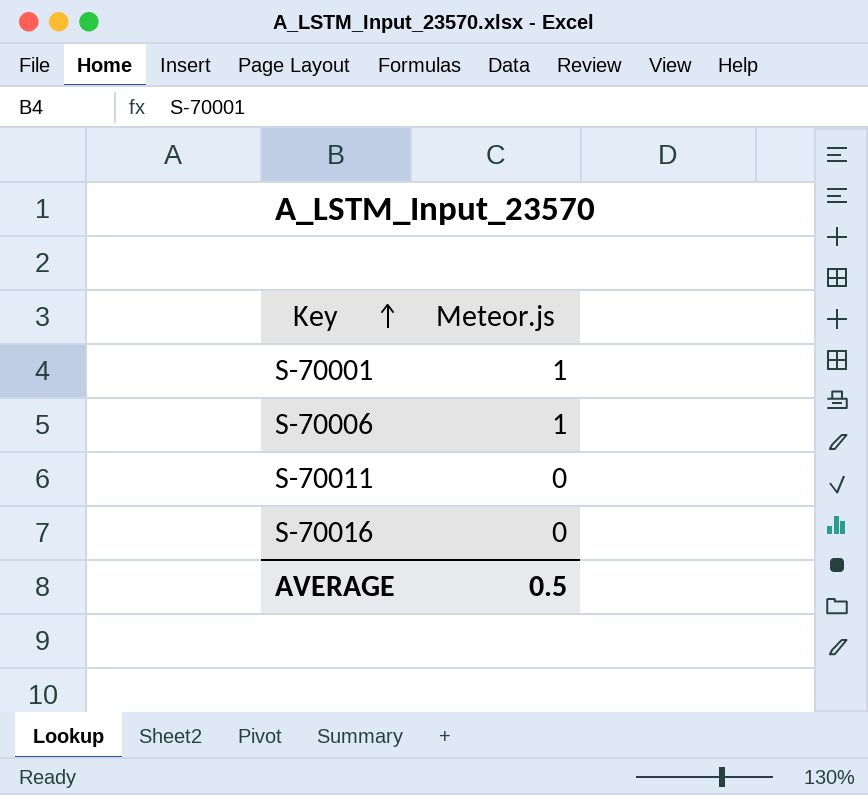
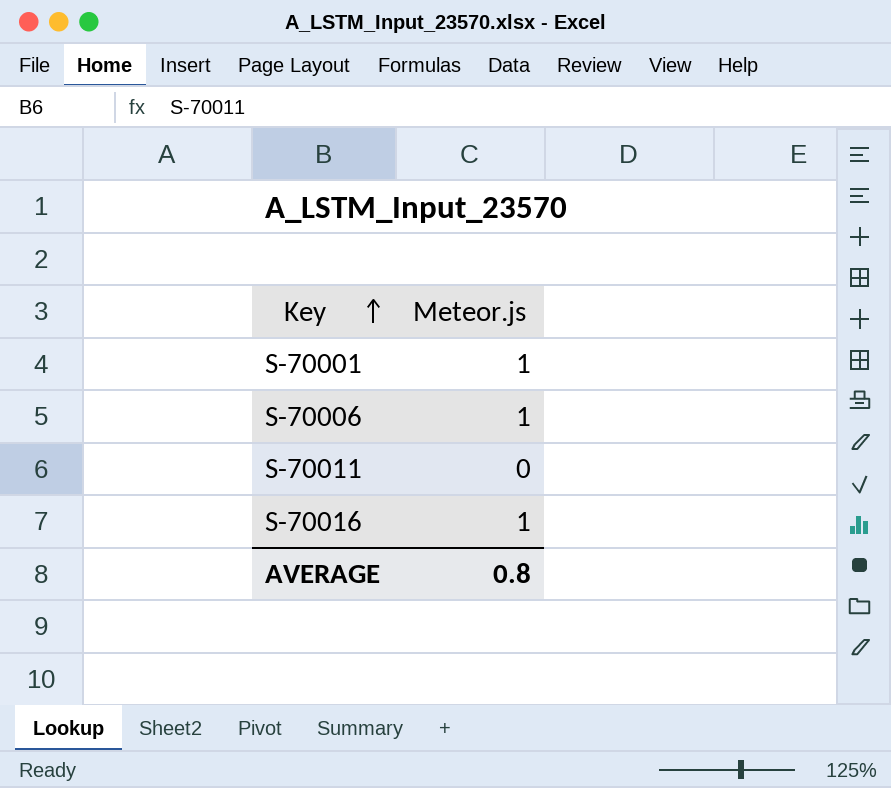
S-70016 | Meteor.js: 0 -> 1
AVERAGE | Meteor.js: 0.5 -> 0.8

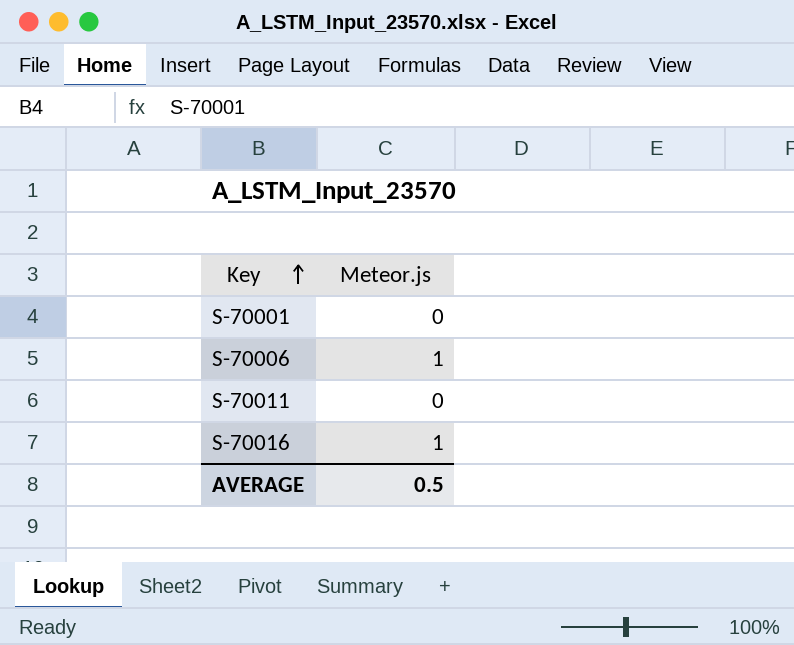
S-70001 | Meteor.js: 1 -> 0
AVERAGE | Meteor.js: 0.8 -> 0.5

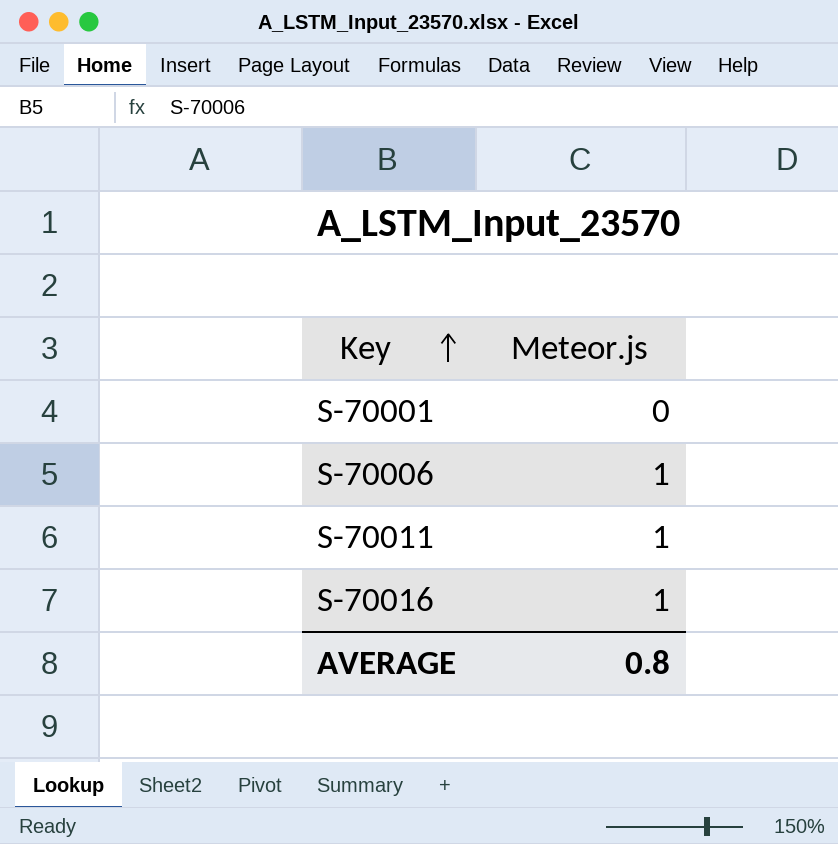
S-70011 | Meteor.js: 0 -> 1
AVERAGE | Meteor.js: 0.5 -> 0.8

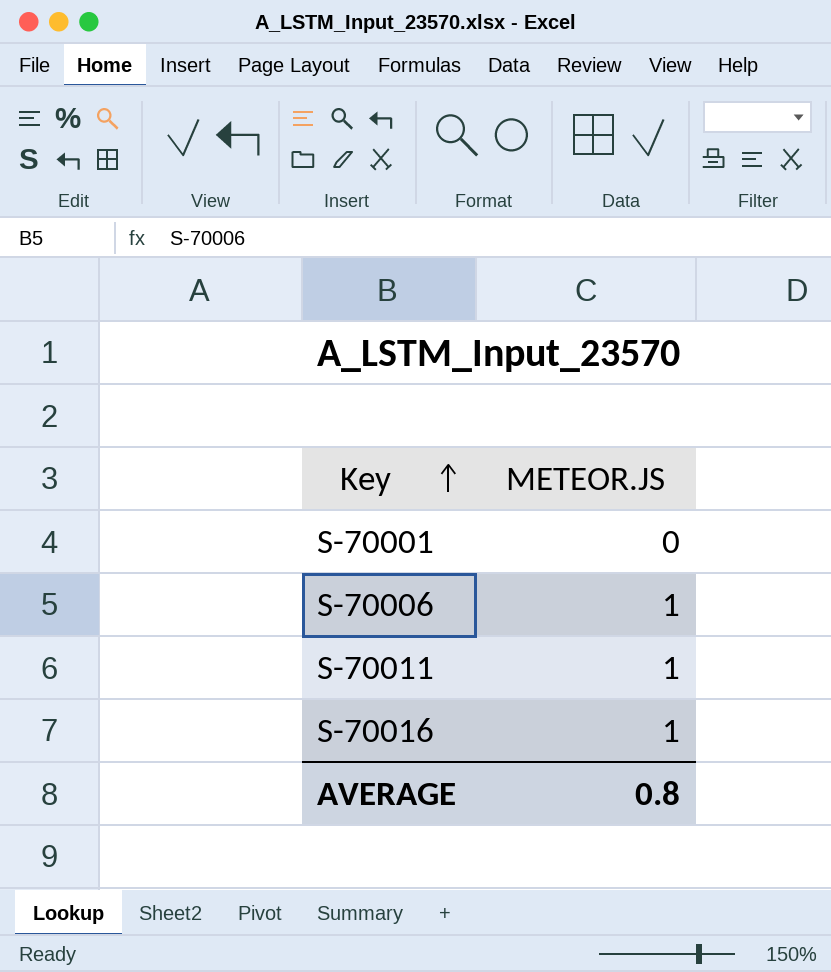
column name: Meteor.js -> METEOR.JS

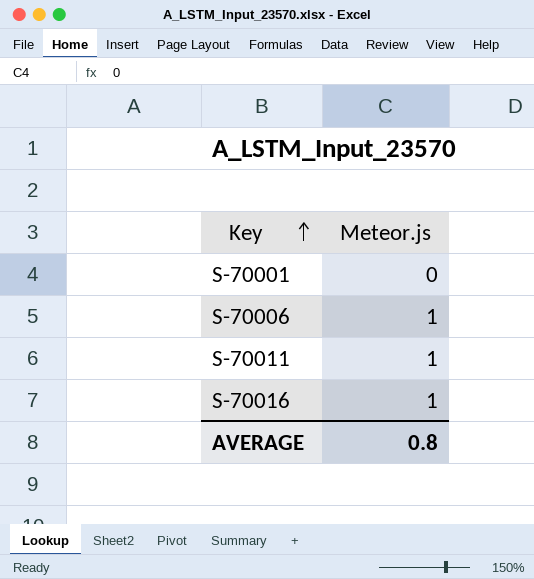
column name: METEOR.JS -> Meteor.js

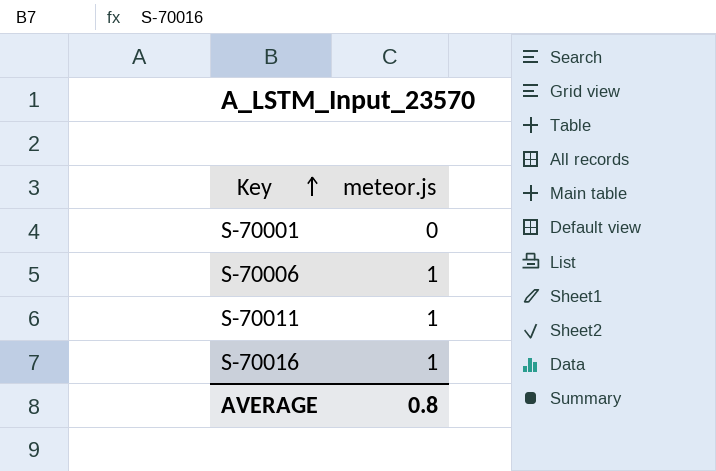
column name: Meteor.js -> meteor.js

